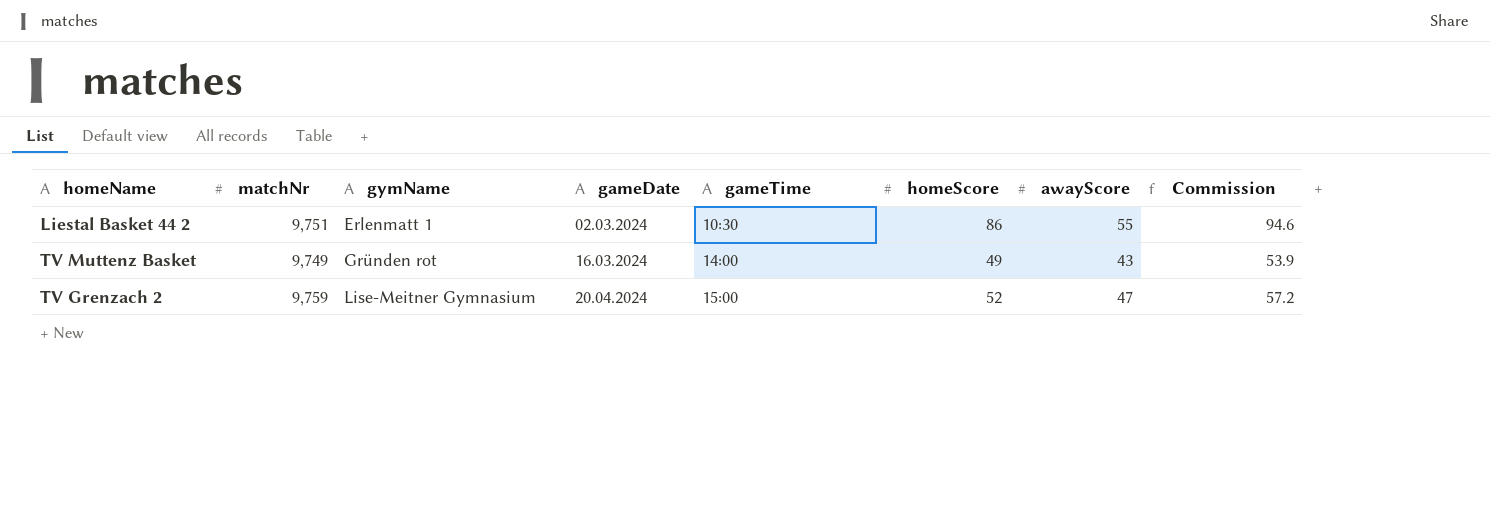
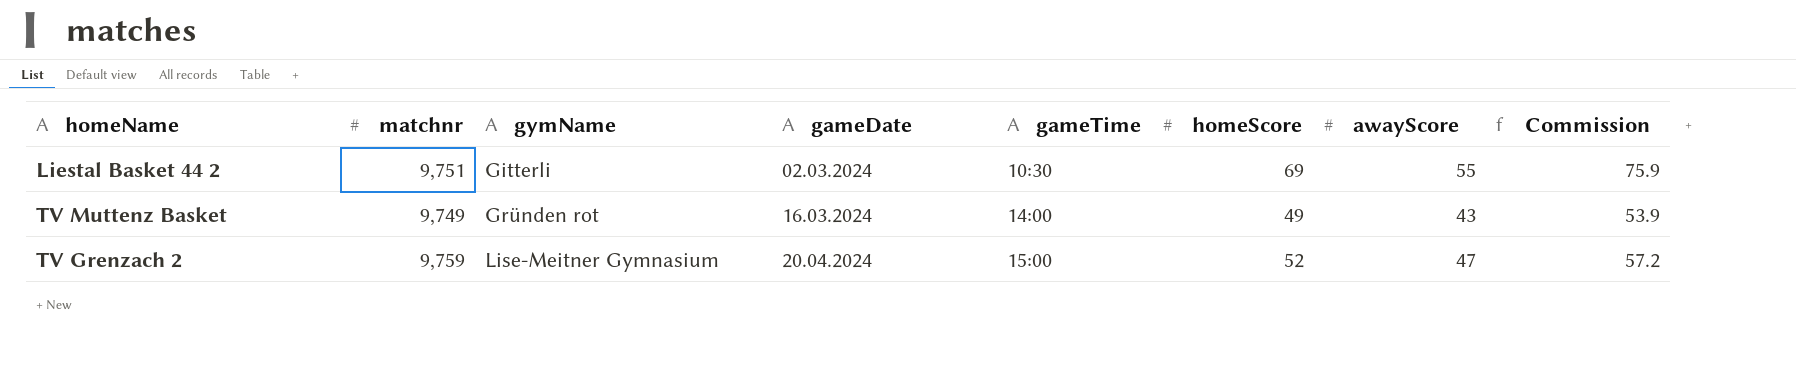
column name: matchNr -> matchnr
Liestal Basket 44 2 | gymName: Erlenmatt 1 -> Gitterli
Liestal Basket 44 2 | homeScore: 86 -> 69
Liestal Basket 44 2 | Commission: 94.6 -> 75.9

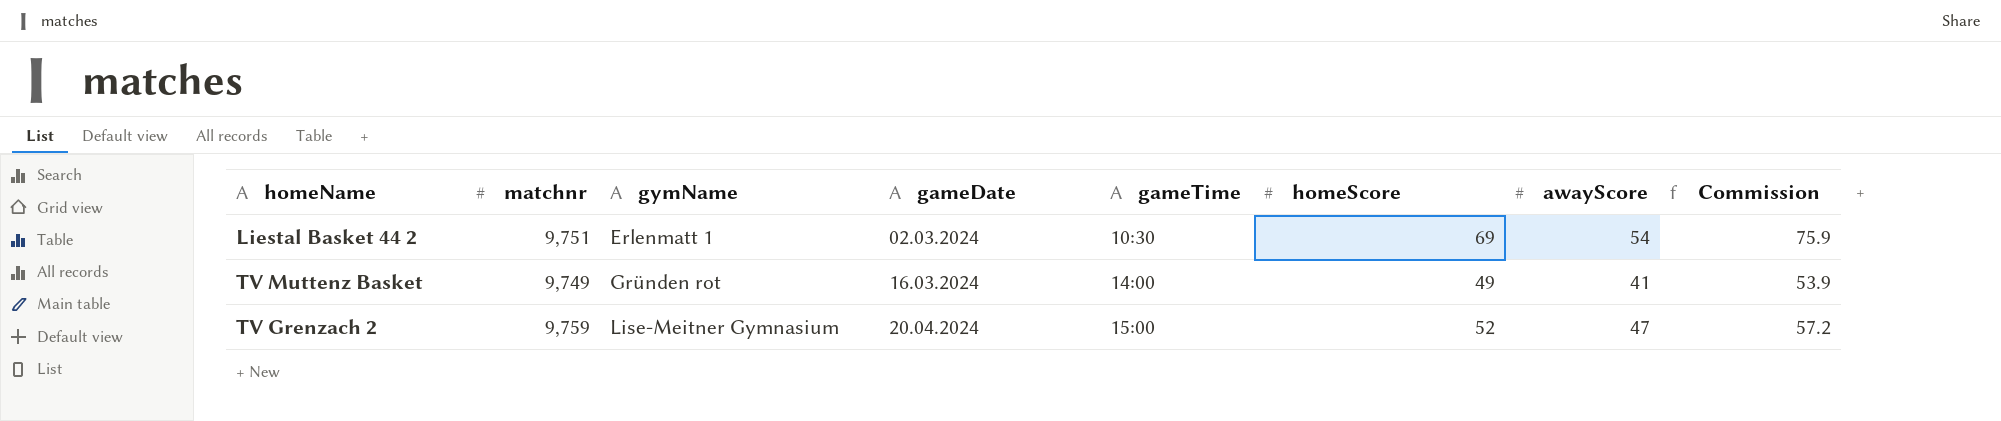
Liestal Basket 44 2 | gymName: Gitterli -> Erlenmatt 1
Liestal Basket 44 2 | awayScore: 55 -> 54
TV Muttenz Basket | awayScore: 43 -> 41

